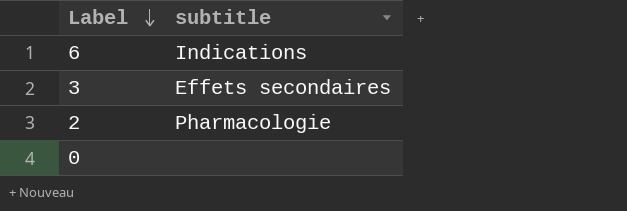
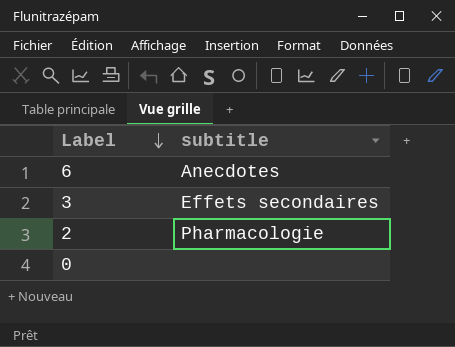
6 | subtitle: Indications -> Anecdotes

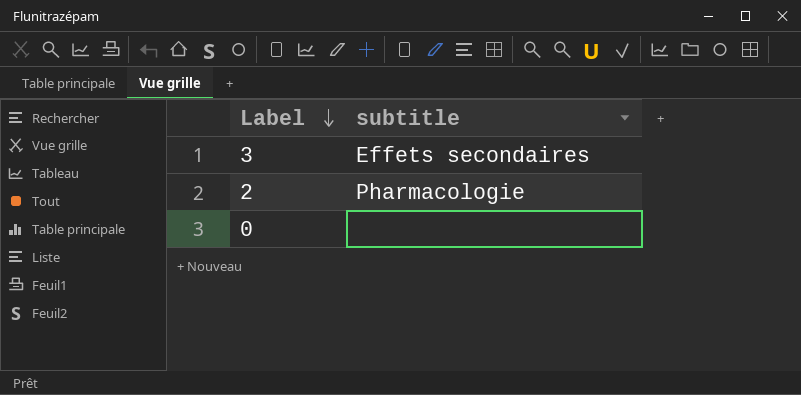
row 6: Anecdotes -> none

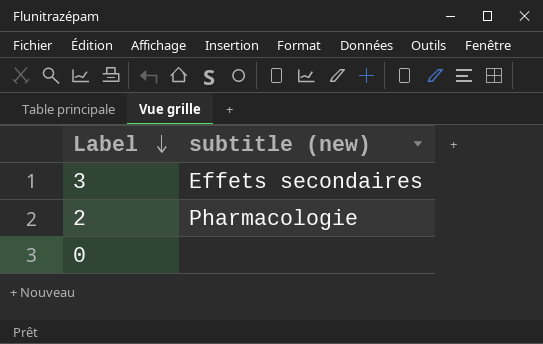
column name: subtitle -> subtitle (new)

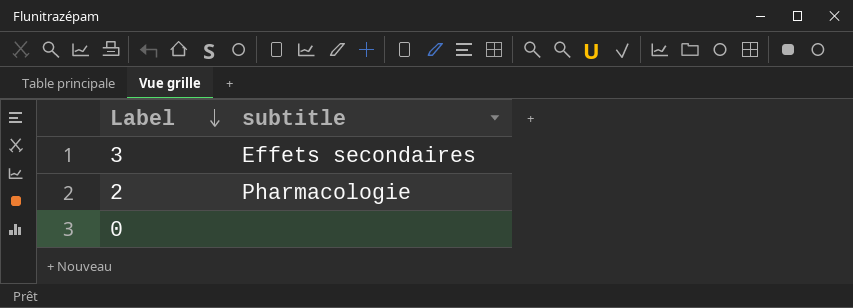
column name: subtitle (new) -> subtitle

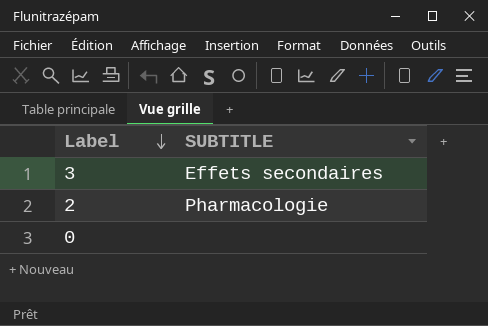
column name: subtitle -> SUBTITLE

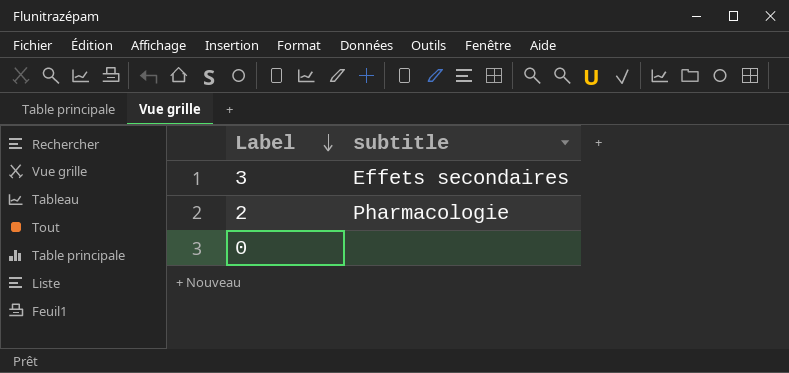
column name: SUBTITLE -> subtitle

